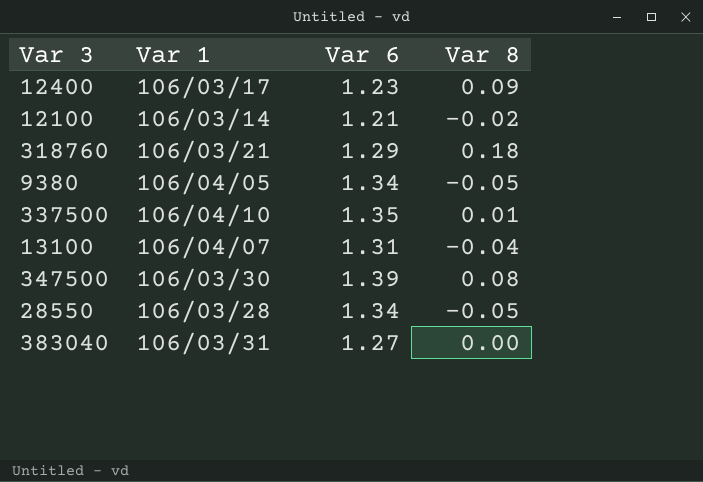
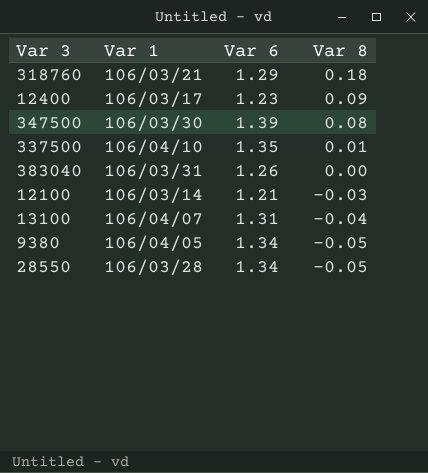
row order: none -> Var 8 descending
383040 | Var 6: 1.27 -> 1.26
12100 | Var 8: -0.02 -> -0.03

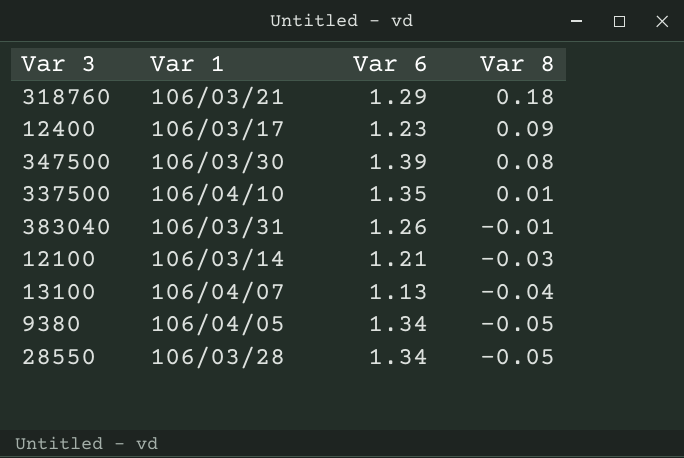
383040 | Var 8: 0.00 -> -0.01
13100 | Var 6: 1.31 -> 1.13

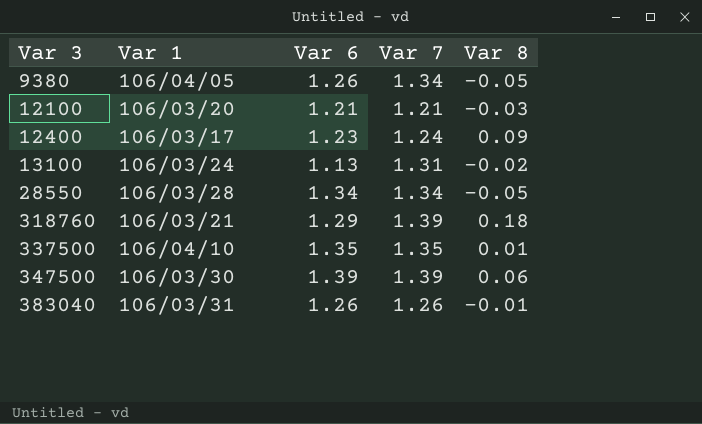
row order: Var 8 descending -> Var 3 ascending
column Var 7 | position: none -> 4
9380 | Var 6: 1.34 -> 1.26
12100 | Var 1: 106/03/14 -> 106/03/20
13100 | Var 1: 106/04/07 -> 106/03/24
13100 | Var 8: -0.04 -> -0.02
347500 | Var 8: 0.08 -> 0.06

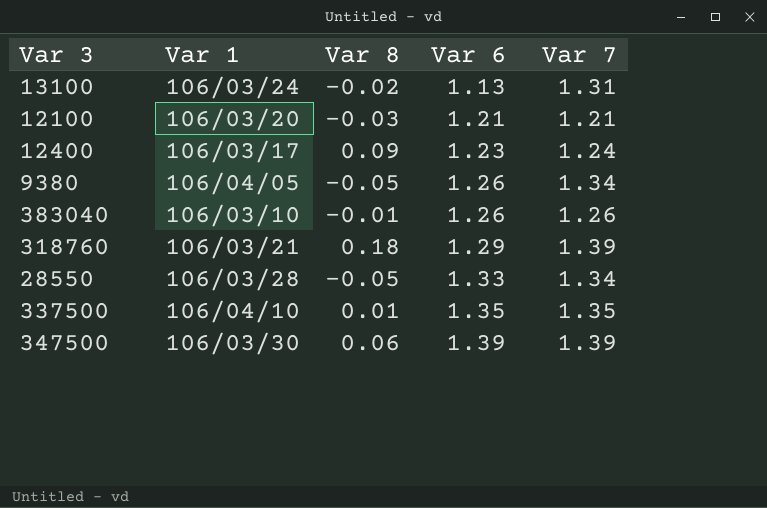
row order: Var 3 ascending -> Var 6 ascending
column Var 8 | position: 5 -> 3
383040 | Var 1: 106/03/31 -> 106/03/10
28550 | Var 6: 1.34 -> 1.33

